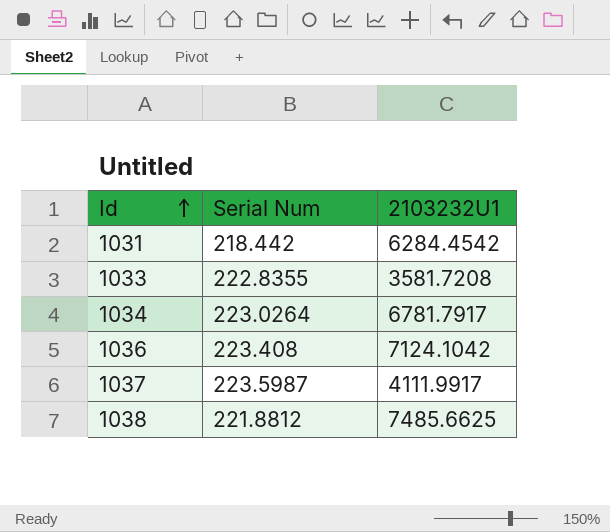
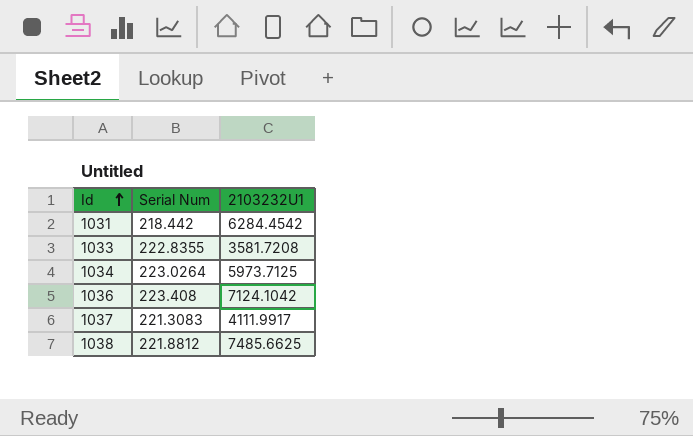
1034 | 2103232U1: 6781.7917 -> 5973.7125
1037 | Serial Num: 223.5987 -> 221.3083

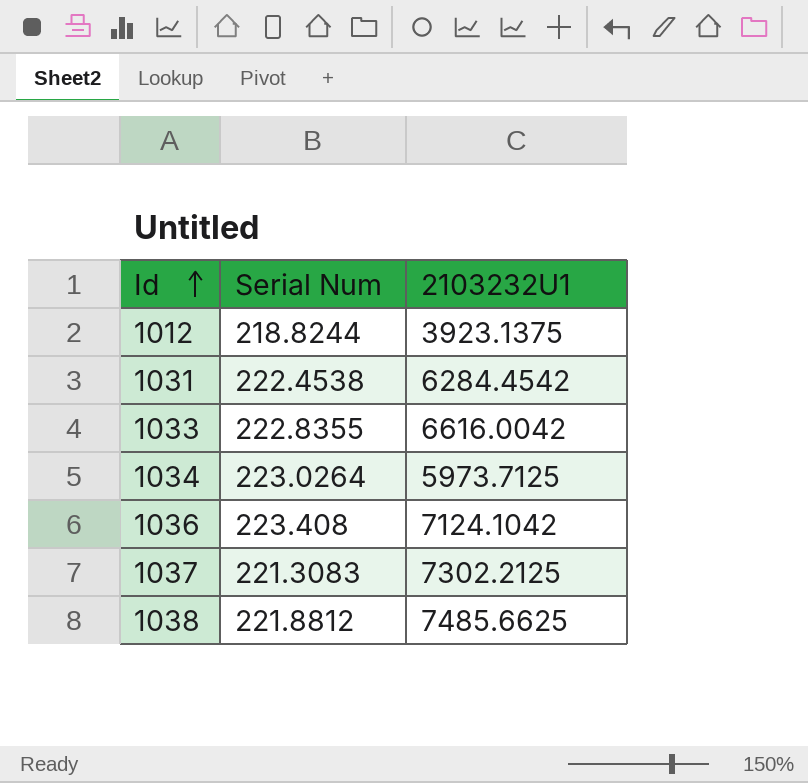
row 1012: none -> 218.8244 | 3923.1375
1031 | Serial Num: 218.442 -> 222.4538
1033 | 2103232U1: 3581.7208 -> 6616.0042
1037 | 2103232U1: 4111.9917 -> 7302.2125

